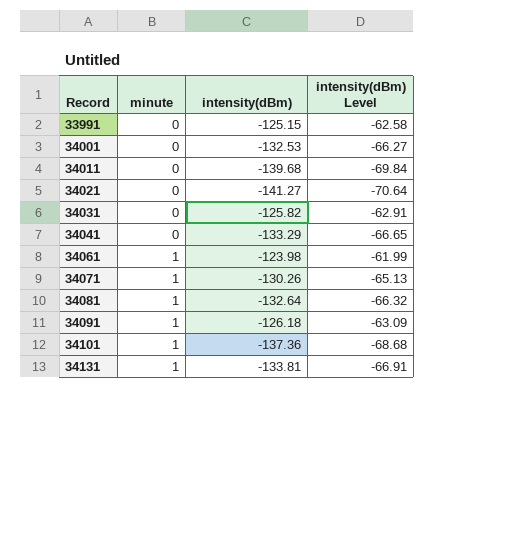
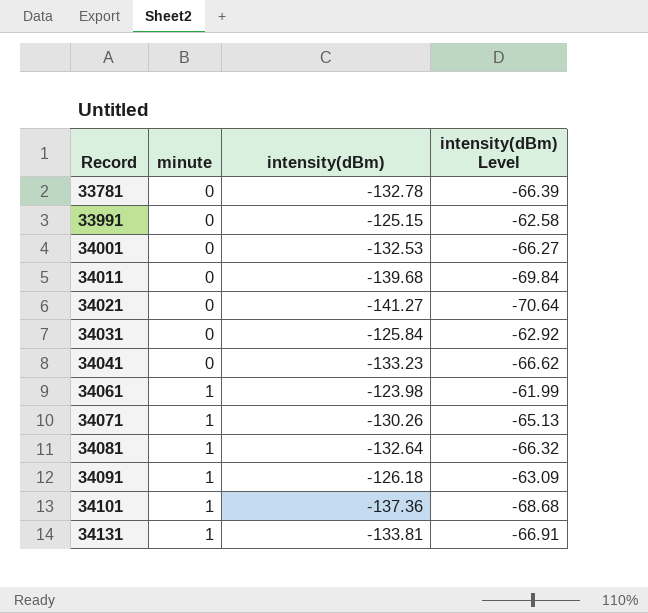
row 33781: none -> 0 | -132.78 | -66.39
34031 | intensity(dBm): -125.82 -> -125.84
34031 | intensity(dBm) Level: -62.91 -> -62.92
34041 | intensity(dBm): -133.29 -> -133.23
34041 | intensity(dBm) Level: -66.65 -> -66.62

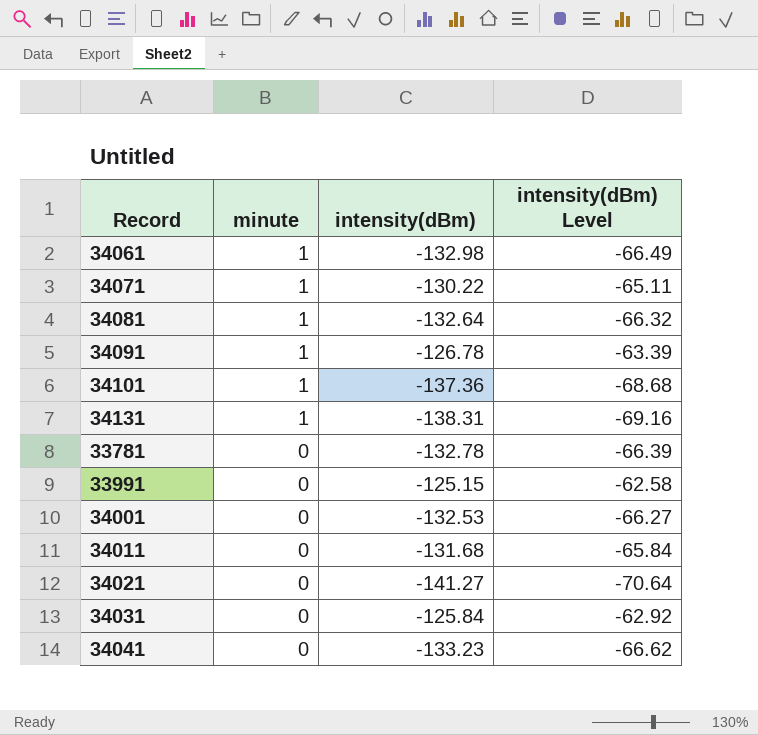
row order: Record ascending -> minute descending
34061 | intensity(dBm): -123.98 -> -132.98
34061 | intensity(dBm) Level: -61.99 -> -66.49
34071 | intensity(dBm): -130.26 -> -130.22
34071 | intensity(dBm) Level: -65.13 -> -65.11
34091 | intensity(dBm): -126.18 -> -126.78
34091 | intensity(dBm) Level: -63.09 -> -63.39
34131 | intensity(dBm): -133.81 -> -138.31
34131 | intensity(dBm) Level: -66.91 -> -69.16
34011 | intensity(dBm): -139.68 -> -131.68
34011 | intensity(dBm) Level: -69.84 -> -65.84

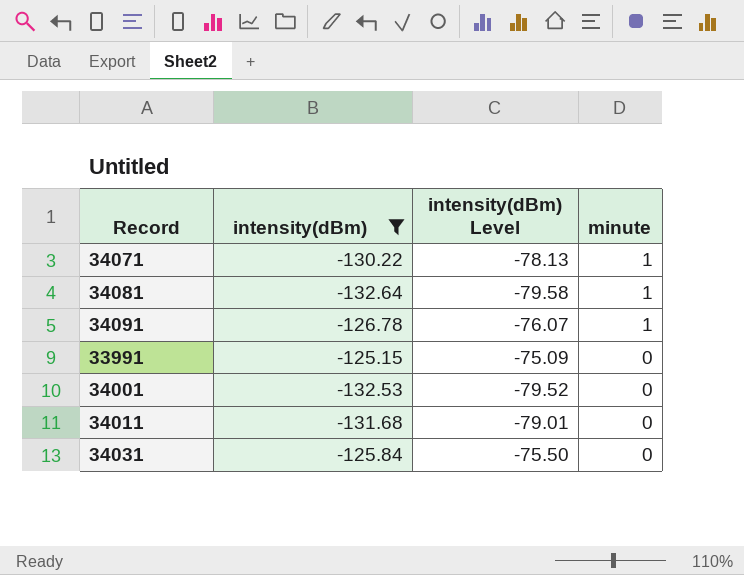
filter: none -> intensity(dBm) >= -132.64
column intensity(dBm) Level | formula: [intensity(dBm)] * 0.5 -> [intensity(dBm)] * 0.6
column minute | position: 2 -> 4

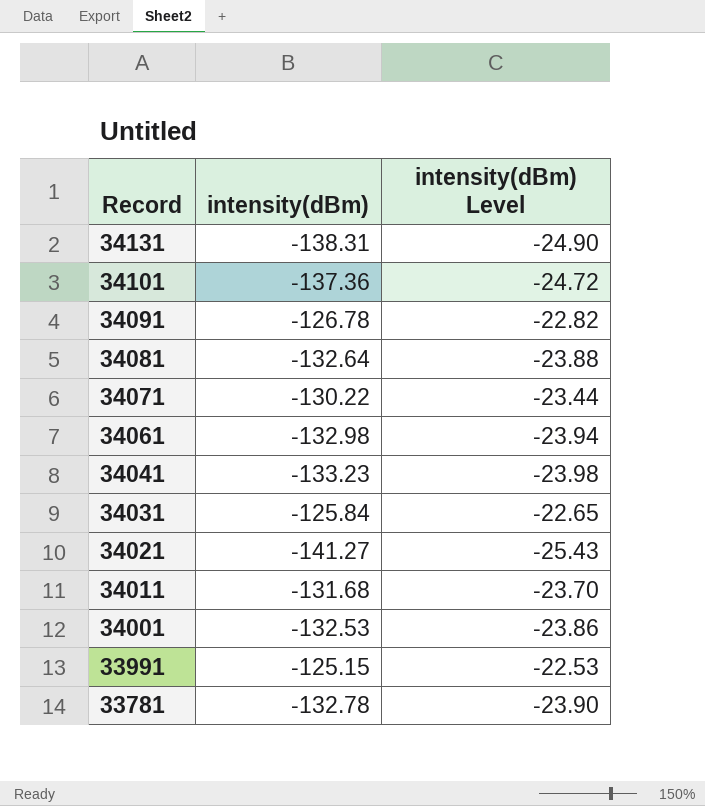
filter: intensity(dBm) >= -132.64 -> none
row order: minute descending -> Record descending
column minute | position: 4 -> none
column intensity(dBm) Level | formula: [intensity(dBm)] * 0.6 -> [intensity(dBm)] * 0.18

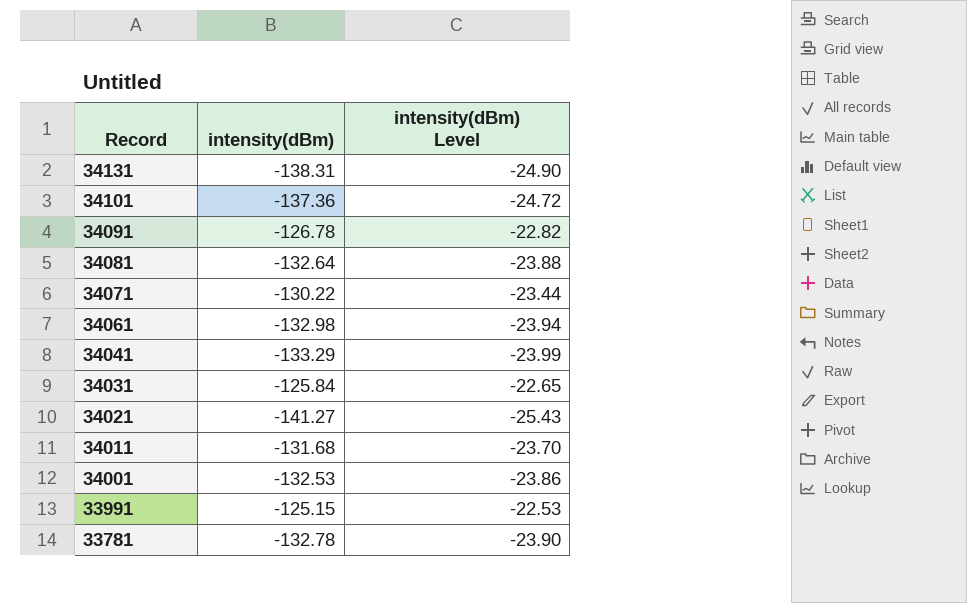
34041 | intensity(dBm): -133.23 -> -133.29
34041 | intensity(dBm) Level: -23.98 -> -23.99

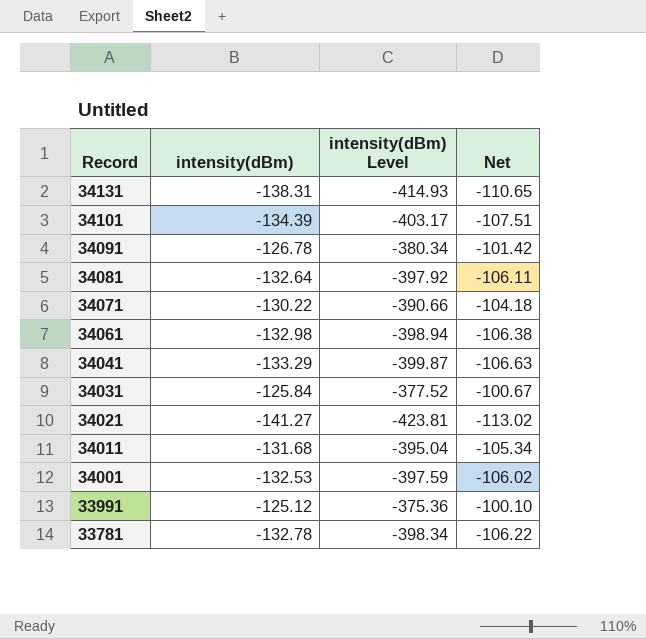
column intensity(dBm) Level | formula: [intensity(dBm)] * 0.18 -> [intensity(dBm)] * 3
column Net | formula: none -> [intensity(dBm)] * 0.8
34101 | intensity(dBm): -137.36 -> -134.39
33991 | intensity(dBm): -125.15 -> -125.12

